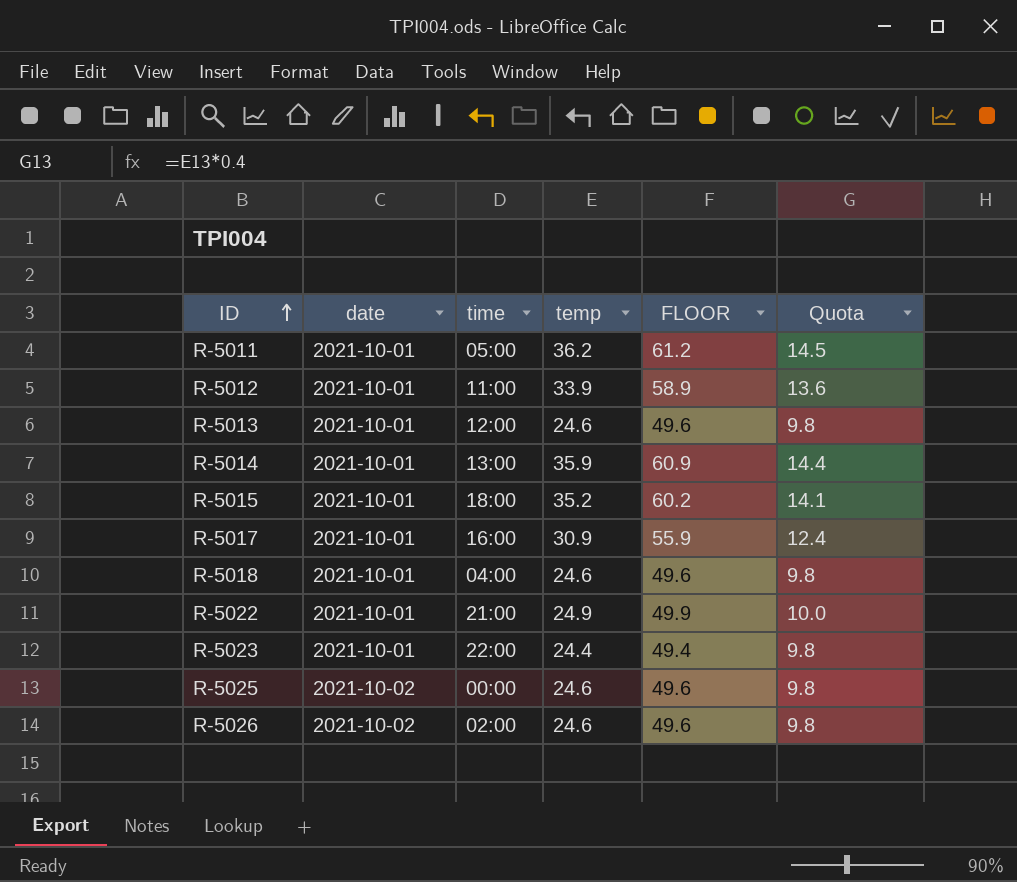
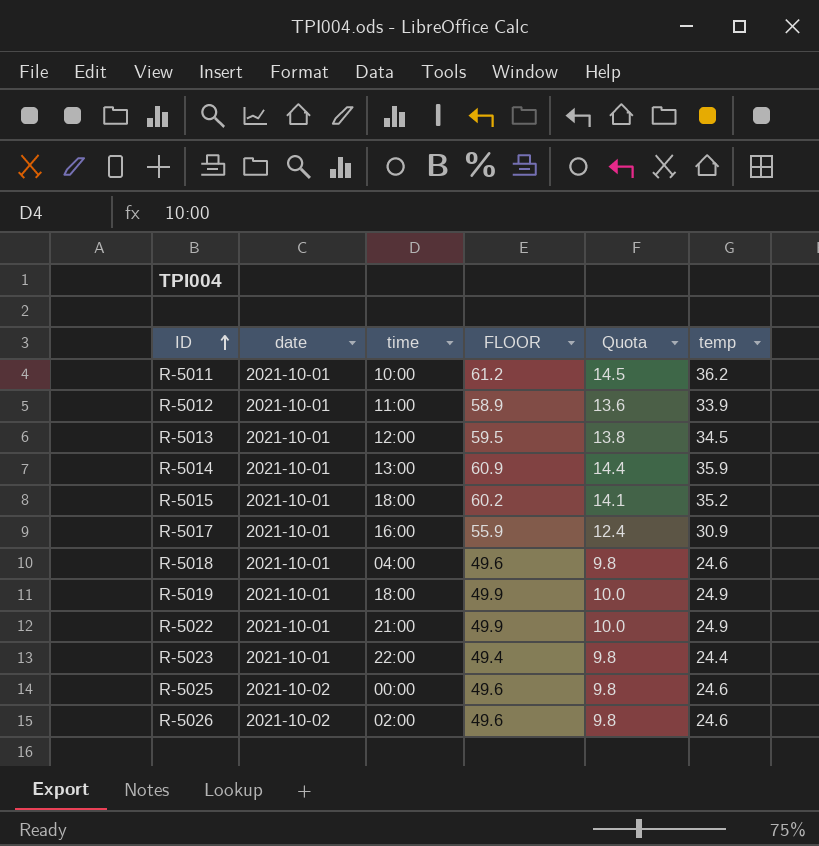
column temp | position: 4 -> 6
R-5011 | time: 05:00 -> 10:00
R-5013 | FLOOR: 49.6 -> 59.5
R-5013 | Quota: 9.8 -> 13.8
R-5013 | temp: 24.6 -> 34.5
row R-5019: none -> 2021-10-01 | 18:00 | 49.9 | 10.0 | 24.9

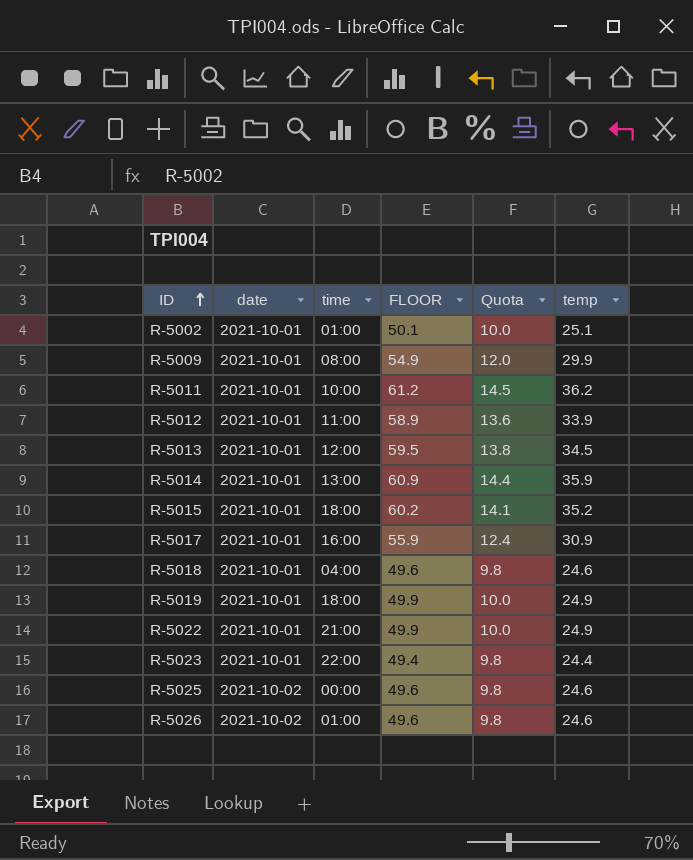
row R-5002: none -> 2021-10-01 | 01:00 | 50.1 | 10.0 | 25.1
row R-5009: none -> 2021-10-01 | 08:00 | 54.9 | 12.0 | 29.9
R-5026 | time: 02:00 -> 01:00

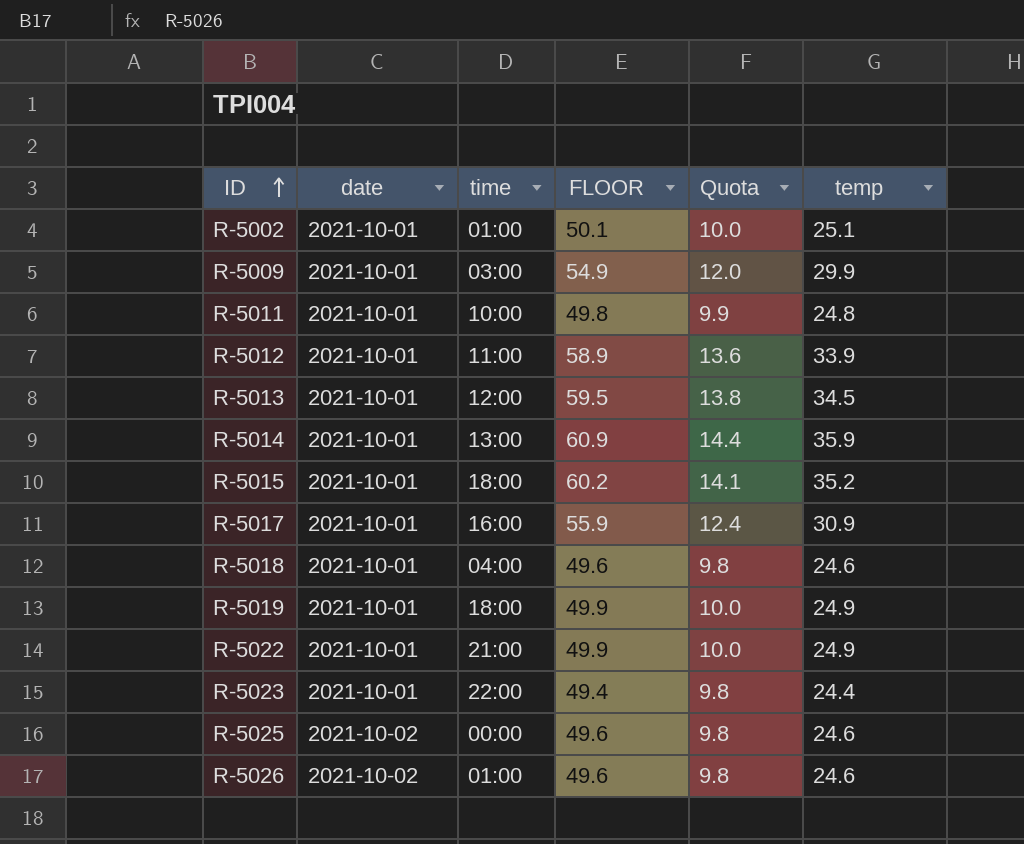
R-5009 | time: 08:00 -> 03:00
R-5011 | FLOOR: 61.2 -> 49.8
R-5011 | Quota: 14.5 -> 9.9
R-5011 | temp: 36.2 -> 24.8

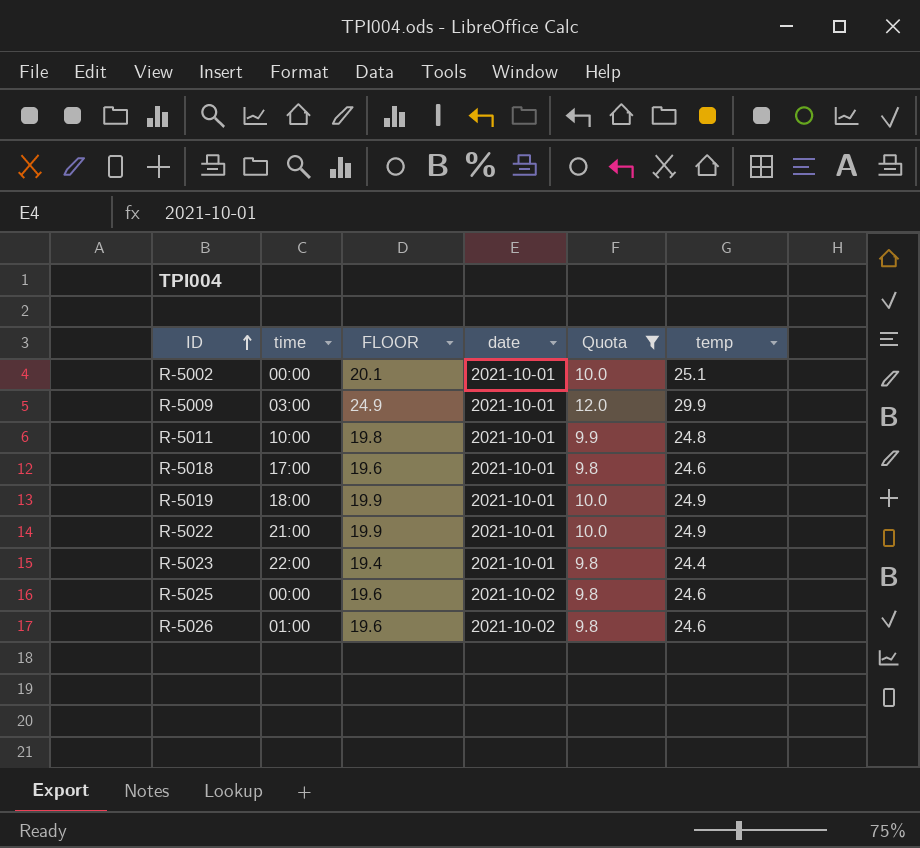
filter: none -> Quota <= 12.0
column FLOOR | formula: [temp] + 25 -> [temp] - 5
column date | position: 2 -> 4
R-5002 | time: 01:00 -> 00:00
R-5018 | time: 04:00 -> 17:00

